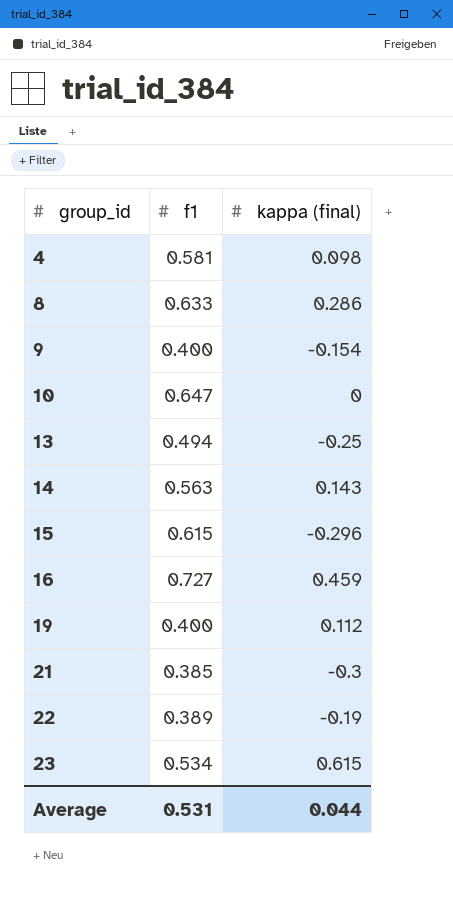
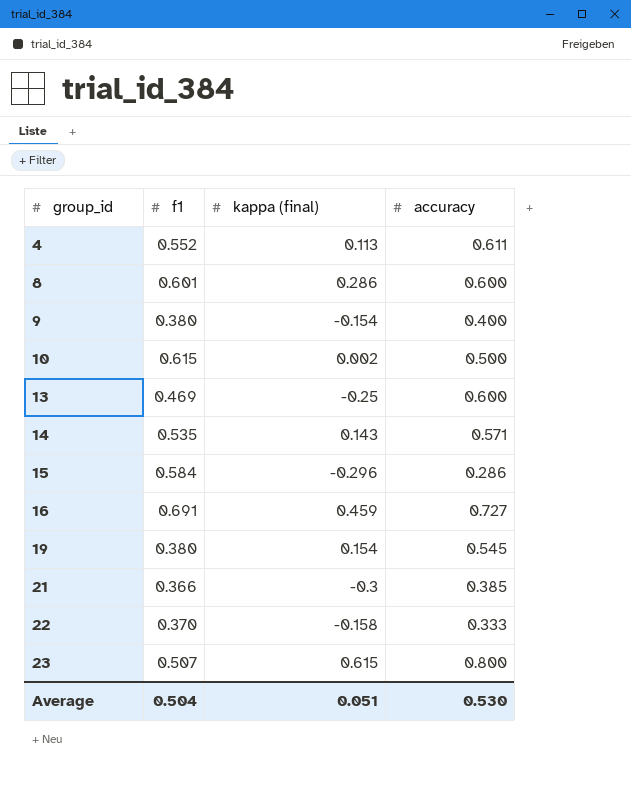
column accuracy | position: none -> 4
4 | f1: 0.581 -> 0.552
4 | kappa (final): 0.098 -> 0.113
8 | f1: 0.633 -> 0.601
9 | f1: 0.400 -> 0.380
10 | f1: 0.647 -> 0.615
10 | kappa (final): 0 -> 0.002
13 | f1: 0.494 -> 0.469
14 | f1: 0.563 -> 0.535
15 | f1: 0.615 -> 0.584
16 | f1: 0.727 -> 0.691
19 | f1: 0.400 -> 0.380
19 | kappa (final): 0.112 -> 0.154
21 | f1: 0.385 -> 0.366
22 | f1: 0.389 -> 0.370
22 | kappa (final): -0.19 -> -0.158
23 | f1: 0.534 -> 0.507
Average | f1: 0.531 -> 0.504
Average | kappa (final): 0.044 -> 0.051

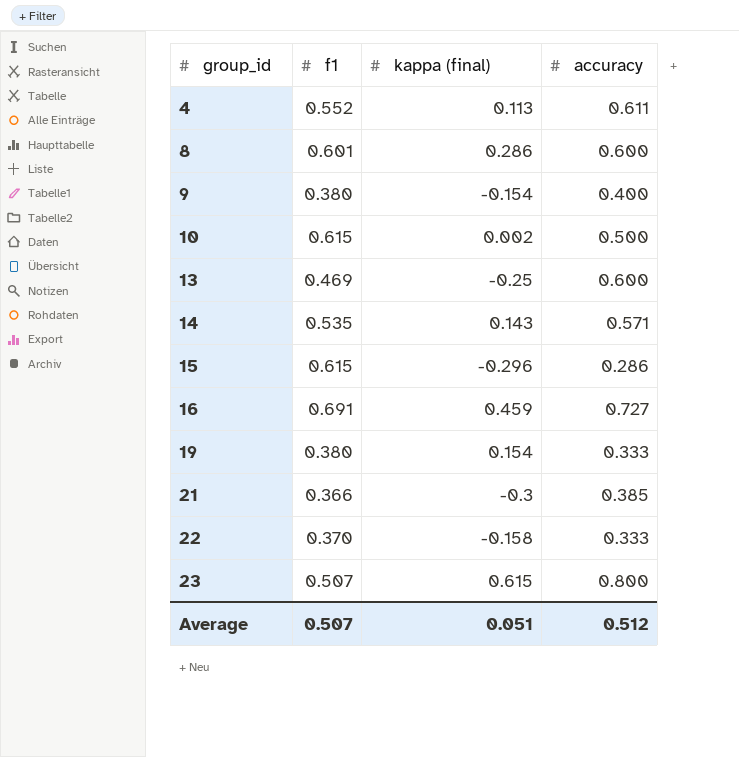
15 | f1: 0.584 -> 0.615
19 | accuracy: 0.545 -> 0.333
Average | f1: 0.504 -> 0.507
Average | accuracy: 0.530 -> 0.512

